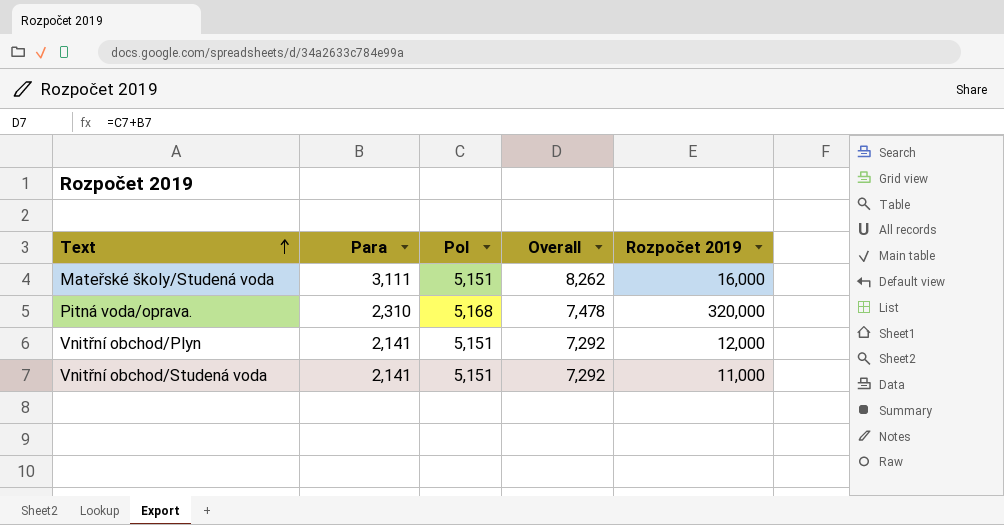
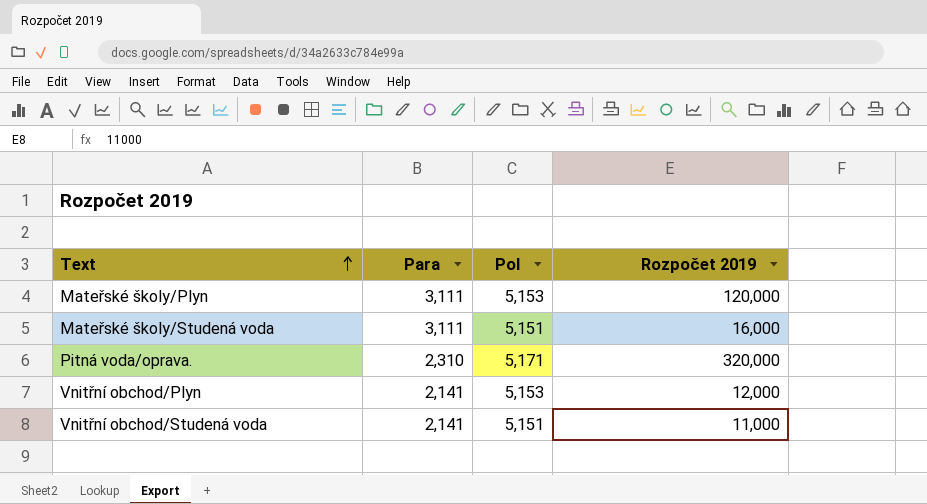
column Overall | formula: [Para] + [Pol] -> none
row Mateřské školy/Plyn: none -> 3,111 | 5,153 | 120,000
Pitná voda/oprava. | Pol: 5,168 -> 5,171
Vnitřní obchod/Plyn | Pol: 5,151 -> 5,153

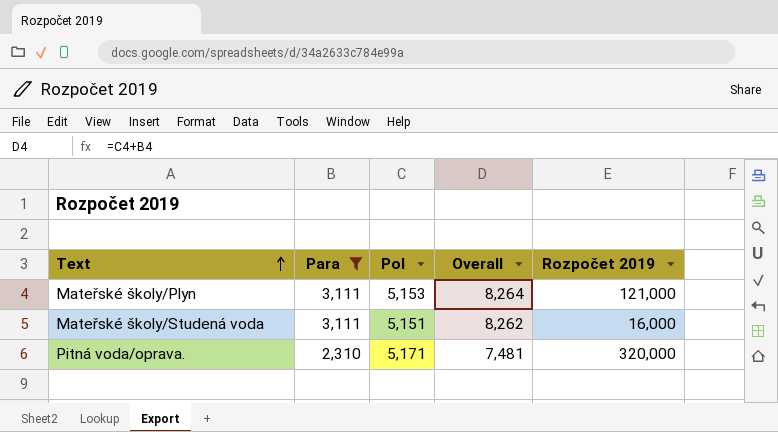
filter: none -> Para != 2,141
column Overall | formula: none -> [Para] + [Pol]
Mateřské školy/Plyn | Rozpočet 2019: 120,000 -> 121,000

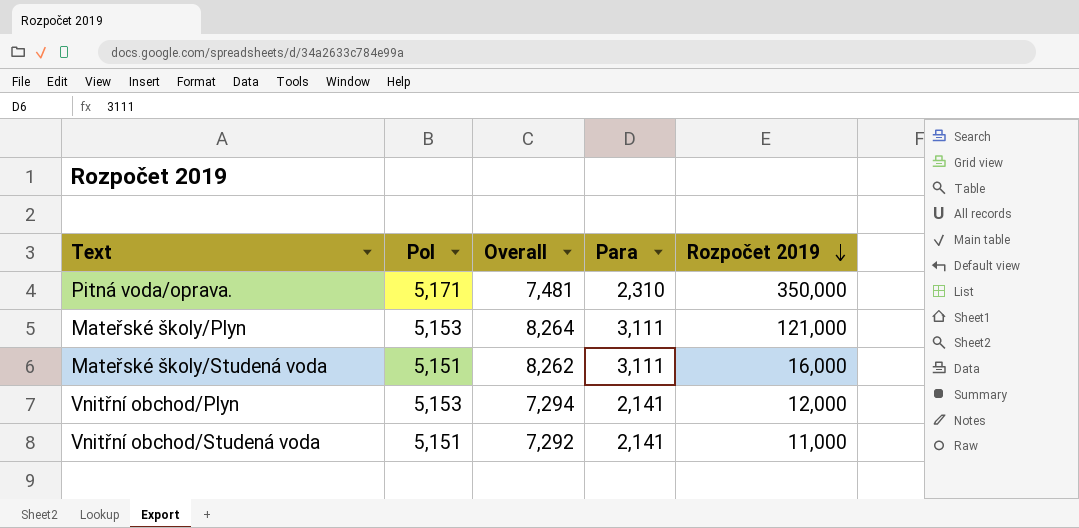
filter: Para != 2,141 -> none
row order: Text ascending -> Rozpočet 2019 descending
column Para | position: 2 -> 4
Pitná voda/oprava. | Rozpočet 2019: 320,000 -> 350,000

